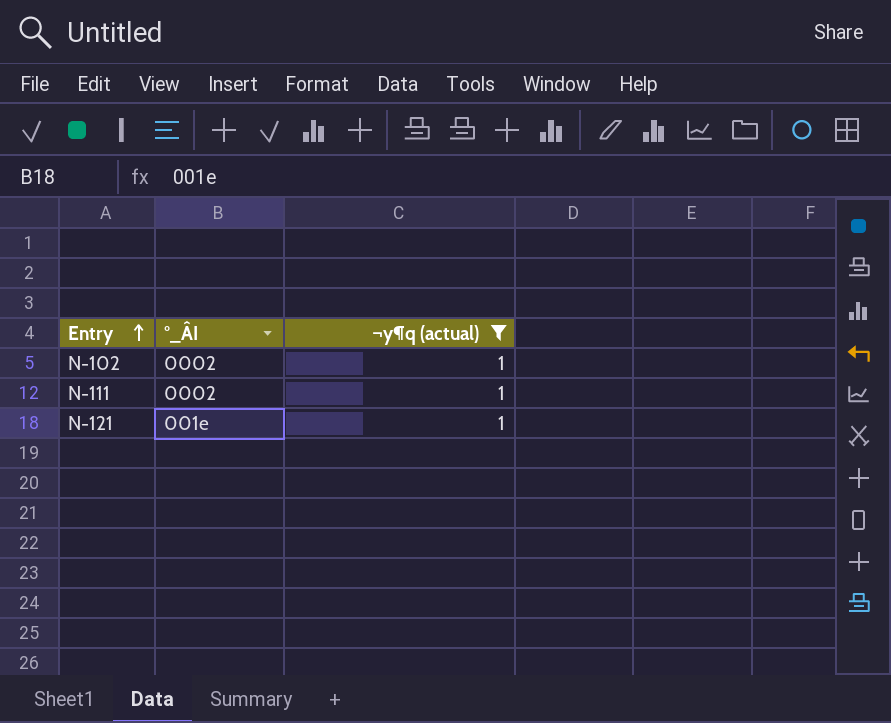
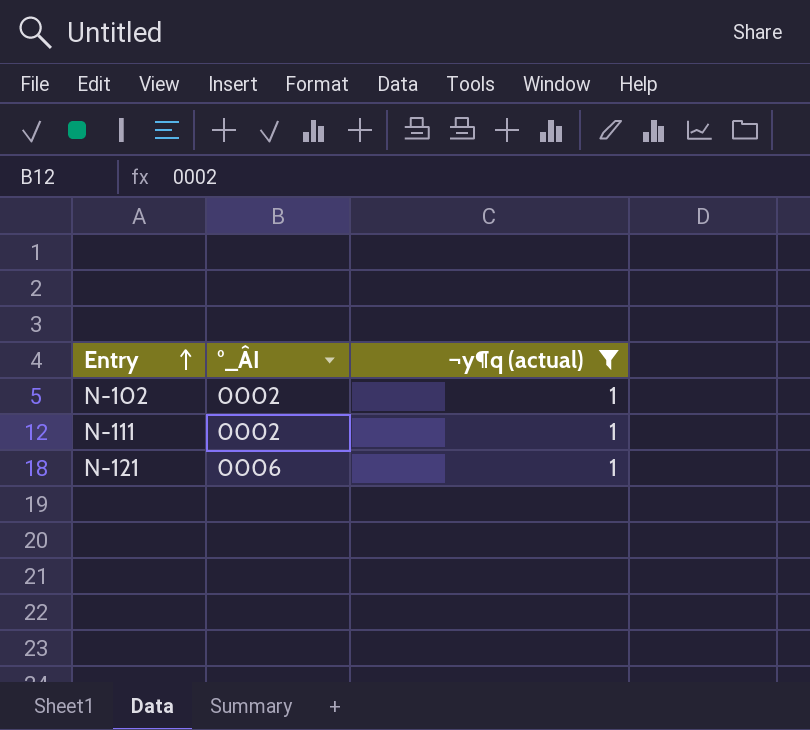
N-121 | °_ÂI: 001e -> 0006

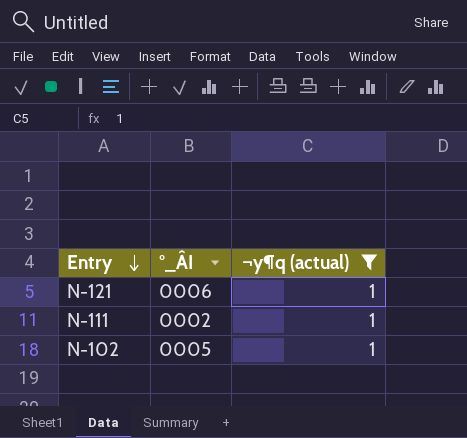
row order: Entry ascending -> Entry descending
N-102 | °_ÂI: 0002 -> 0005

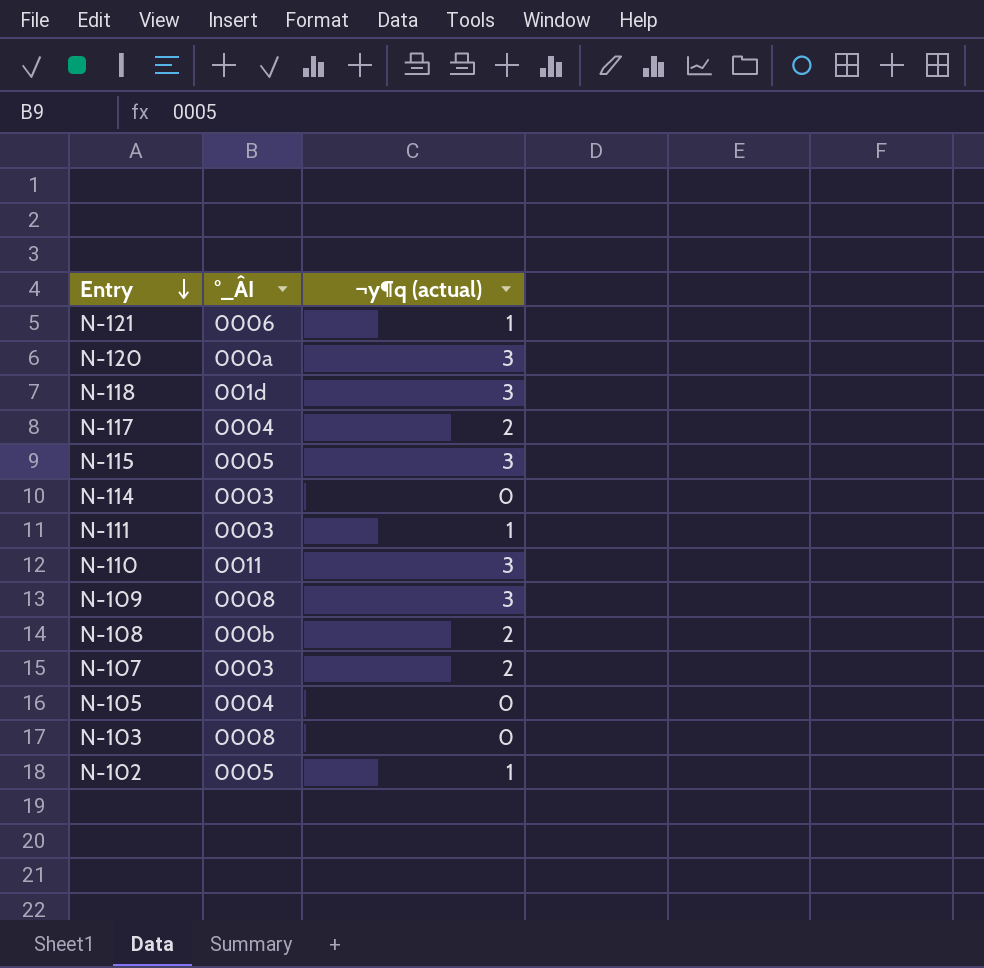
filter: ¬y¶q (actual) = 1 -> none
N-111 | °_ÂI: 0002 -> 0003

